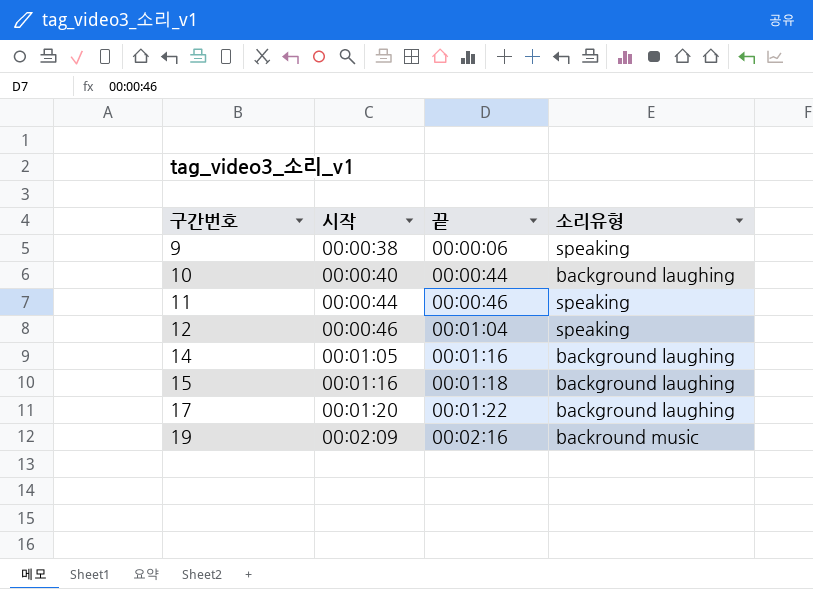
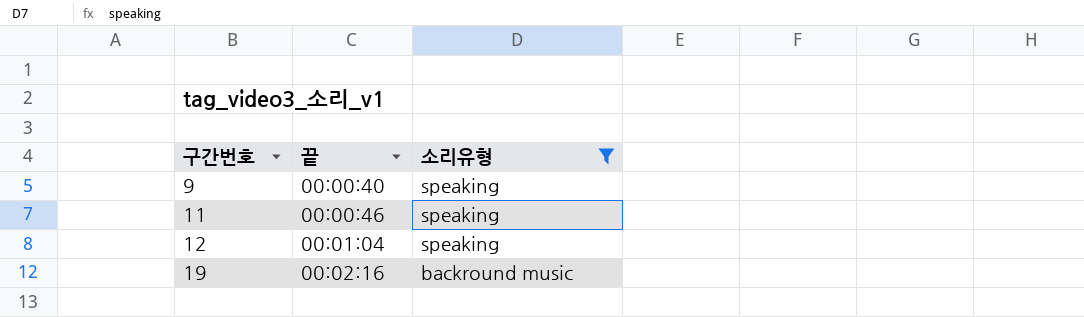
filter: none -> 소리유형 != background laughing
column 시작 | position: 2 -> none
9 | 끝: 00:00:06 -> 00:00:40

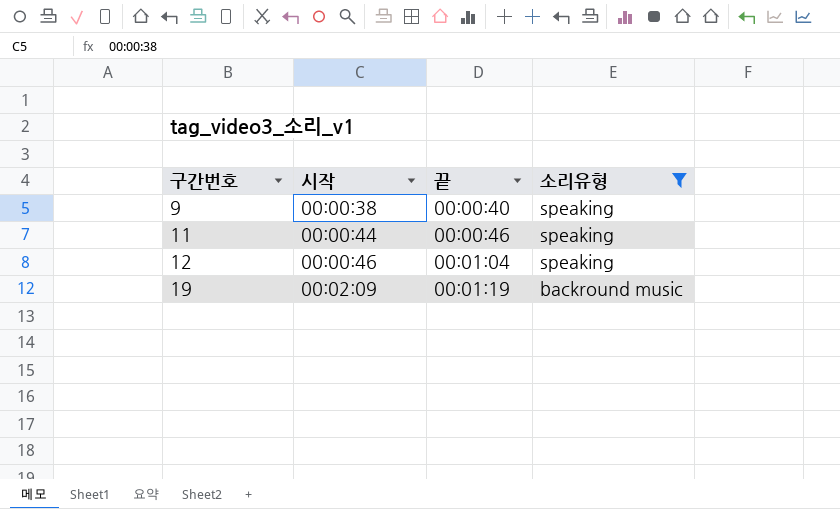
column 시작 | position: none -> 2
19 | 끝: 00:02:16 -> 00:01:19

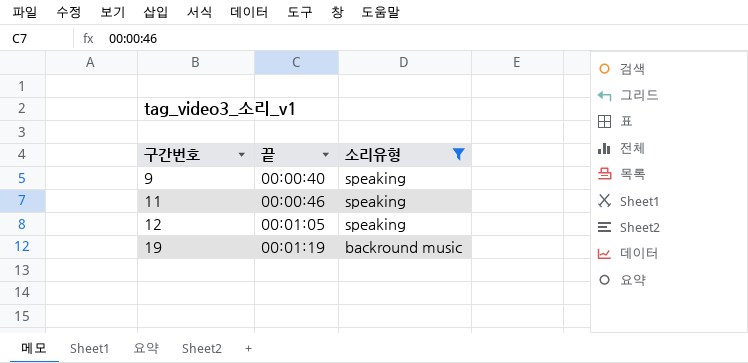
column 시작 | position: 2 -> none
12 | 끝: 00:01:04 -> 00:01:05

